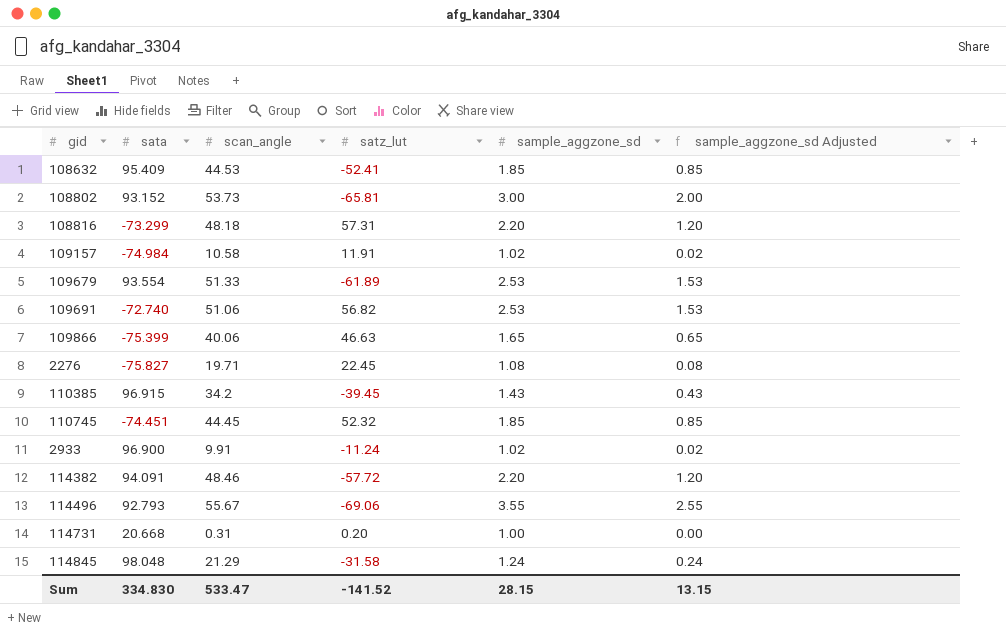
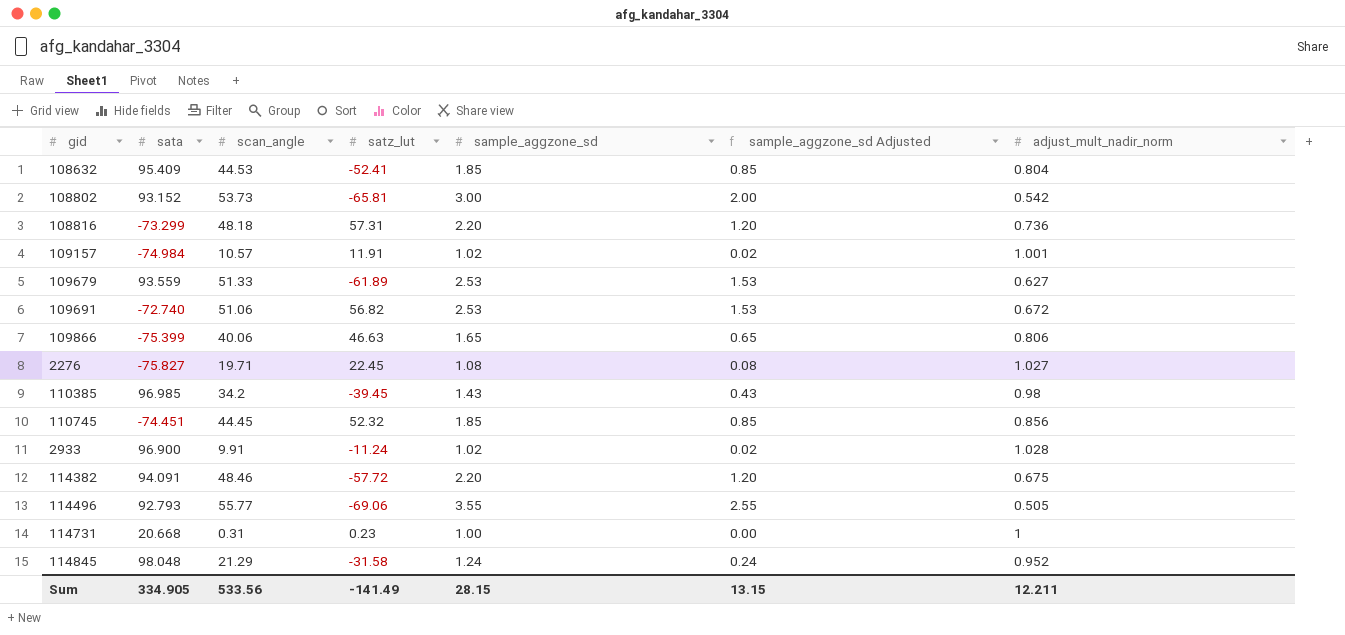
column adjust_mult_nadir_norm | position: none -> 7
109157 | scan_angle: 10.58 -> 10.57
109679 | sata: 93.554 -> 93.559
110385 | sata: 96.915 -> 96.985
114496 | scan_angle: 55.67 -> 55.77
114731 | satz_lut: 0.20 -> 0.23
Sum | sata: 334.830 -> 334.905
Sum | scan_angle: 533.47 -> 533.56
Sum | satz_lut: -141.52 -> -141.49

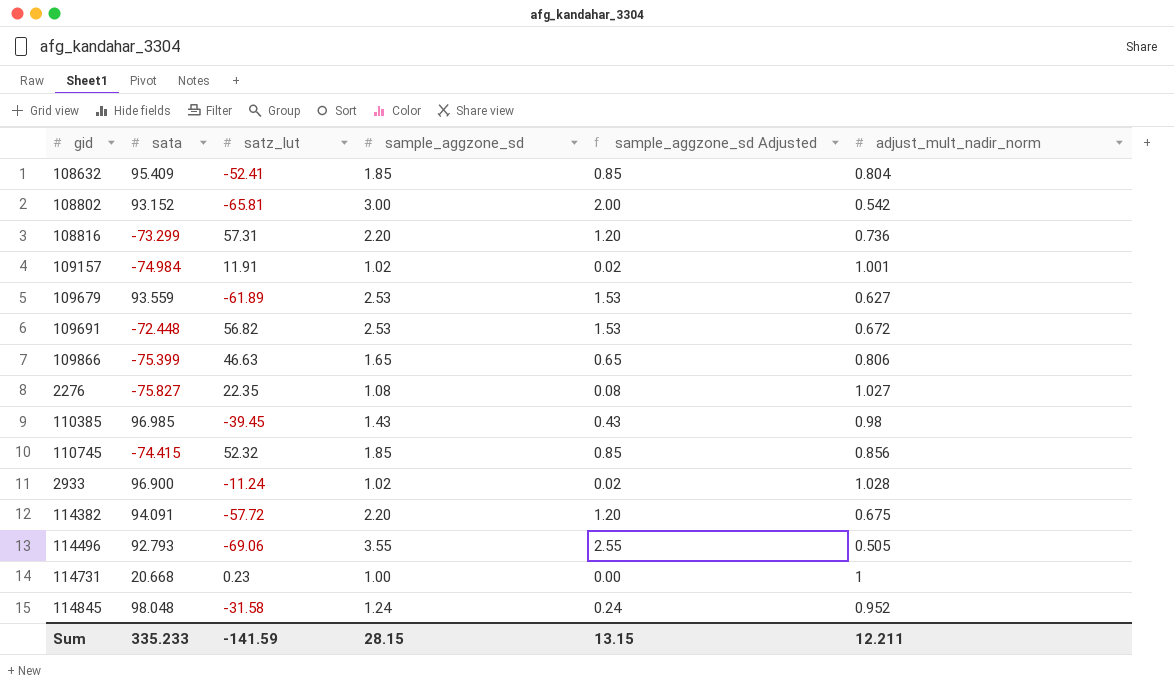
column scan_angle | position: 3 -> none
109691 | sata: -72.740 -> -72.448
2276 | satz_lut: 22.45 -> 22.35
110745 | sata: -74.451 -> -74.415
Sum | sata: 334.905 -> 335.233
Sum | satz_lut: -141.49 -> -141.59

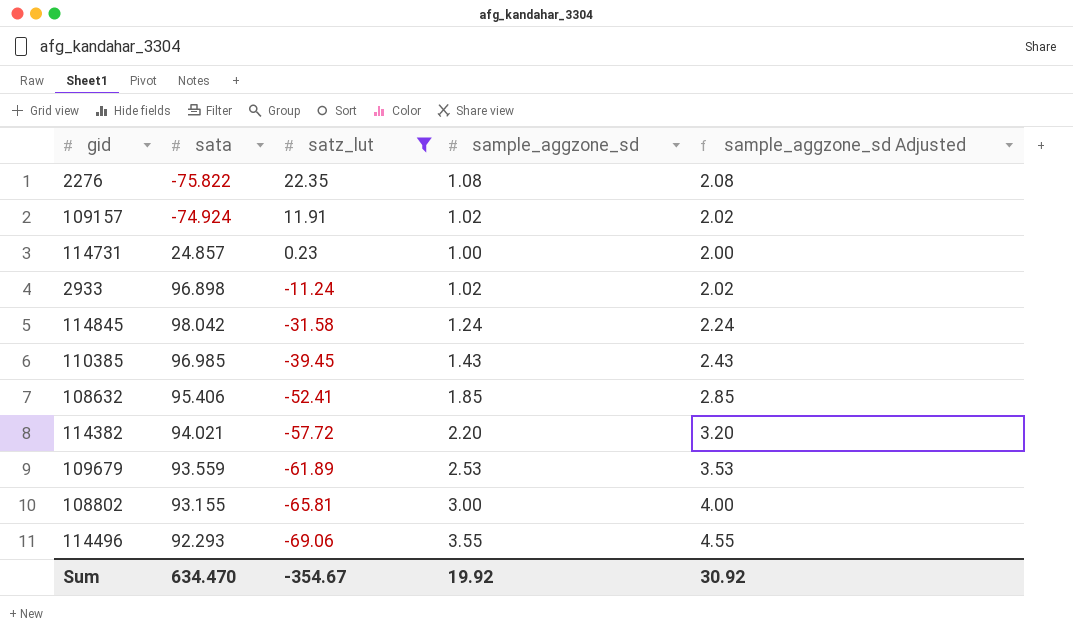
filter: none -> satz_lut <= 22.35
row order: none -> satz_lut descending
column adjust_mult_nadir_norm | position: 6 -> none
column sample_aggzone_sd Adjusted | formula: [sample_aggzone_sd] - 1 -> [sample_aggzone_sd] + 1
2276 | sata: -75.827 -> -75.822
109157 | sata: -74.984 -> -74.924
114731 | sata: 20.668 -> 24.857
2933 | sata: 96.900 -> 96.898
114845 | sata: 98.048 -> 98.042
108632 | sata: 95.409 -> 95.406
114382 | sata: 94.091 -> 94.021
108802 | sata: 93.152 -> 93.155
114496 | sata: 92.793 -> 92.293
Sum | sata: 335.233 -> 634.470
Sum | satz_lut: -141.59 -> -354.67
Sum | sample_aggzone_sd: 28.15 -> 19.92
Sum | sample_aggzone_sd Adjusted: 13.15 -> 30.92

